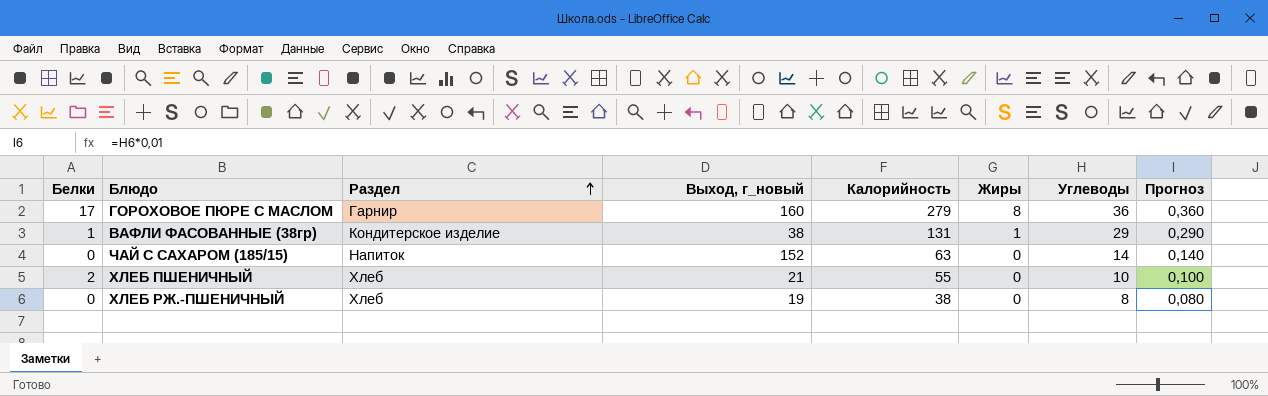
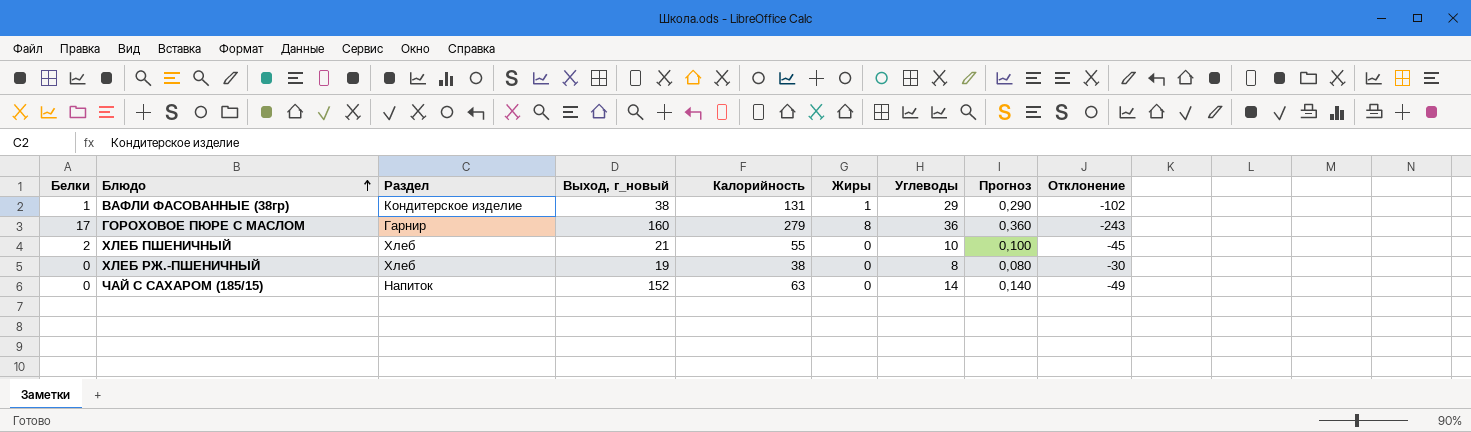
row order: Раздел ascending -> Блюдо ascending
column Отклонение | formula: none -> [Углеводы] - [Калорийность]

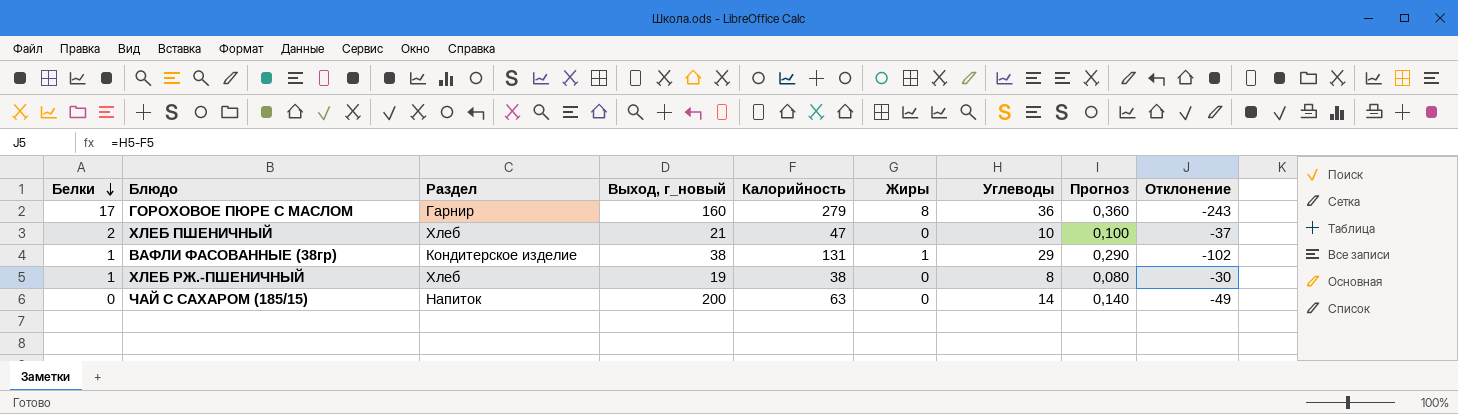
row order: Блюдо ascending -> Белки descending
ХЛЕБ ПШЕНИЧНЫЙ | Калорийность: 55 -> 47
ХЛЕБ ПШЕНИЧНЫЙ | Отклонение: -45 -> -37
ХЛЕБ РЖ.-ПШЕНИЧНЫЙ | Белки: 0 -> 1
ЧАЙ С САХАРОМ (185/15) | Выход, г_новый: 152 -> 200

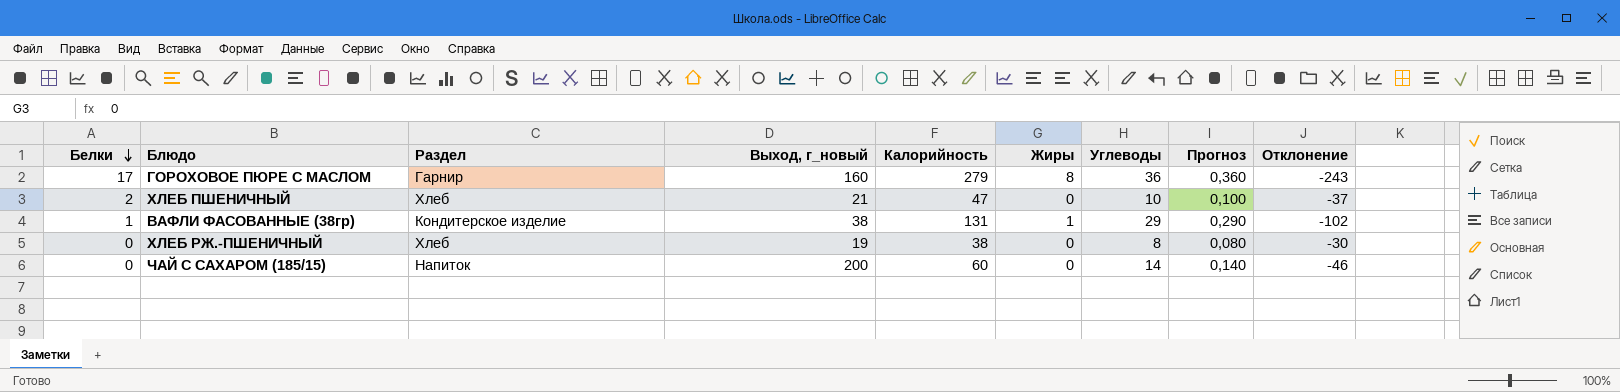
ХЛЕБ РЖ.-ПШЕНИЧНЫЙ | Белки: 1 -> 0
ЧАЙ С САХАРОМ (185/15) | Калорийность: 63 -> 60
ЧАЙ С САХАРОМ (185/15) | Отклонение: -49 -> -46

